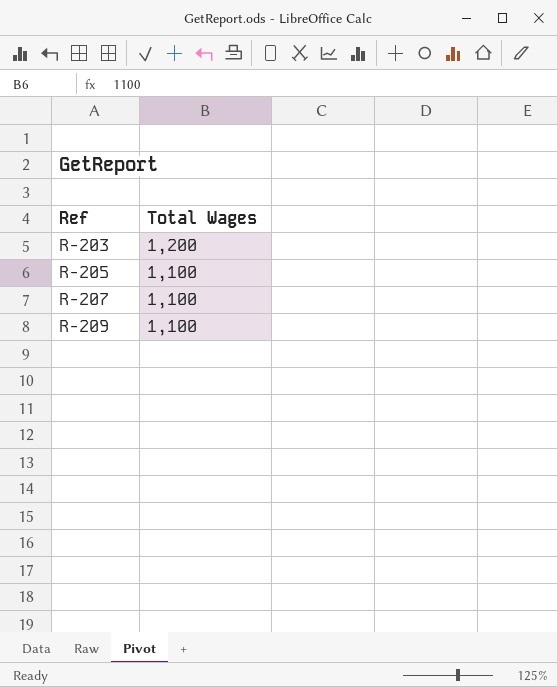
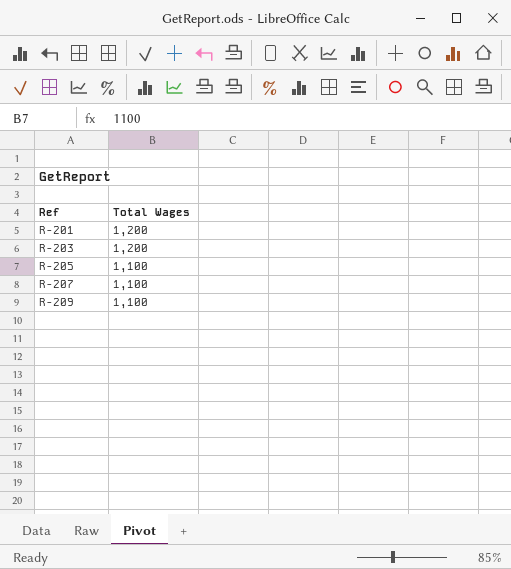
row R-201: none -> 1,200

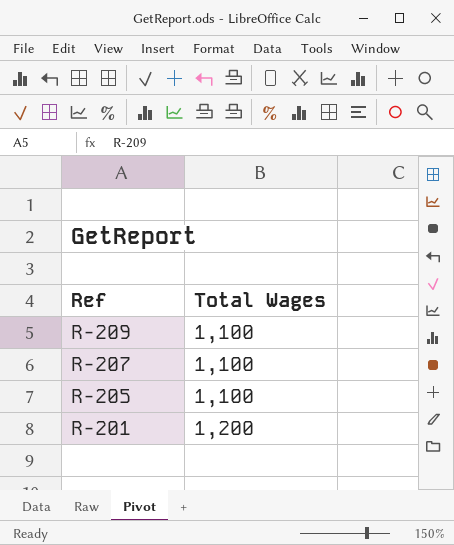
row order: Ref ascending -> Ref descending
row R-203: 1,200 -> none

